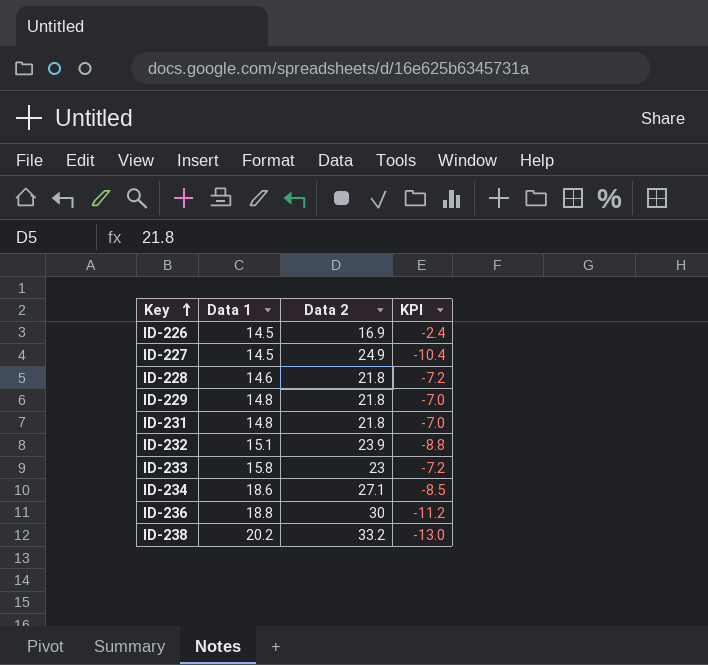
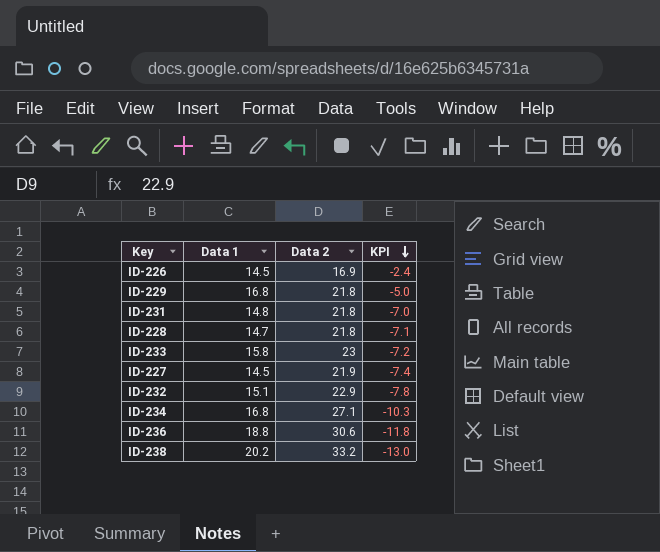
row order: Key ascending -> KPI descending
ID-229 | Data 1: 14.8 -> 16.8
ID-229 | KPI: -7.0 -> -5.0
ID-228 | Data 1: 14.6 -> 14.7
ID-228 | KPI: -7.2 -> -7.1
ID-227 | Data 2: 24.9 -> 21.9
ID-227 | KPI: -10.4 -> -7.4
ID-232 | Data 2: 23.9 -> 22.9
ID-232 | KPI: -8.8 -> -7.8
ID-234 | Data 1: 18.6 -> 16.8
ID-234 | KPI: -8.5 -> -10.3
ID-236 | Data 2: 30 -> 30.6
ID-236 | KPI: -11.2 -> -11.8

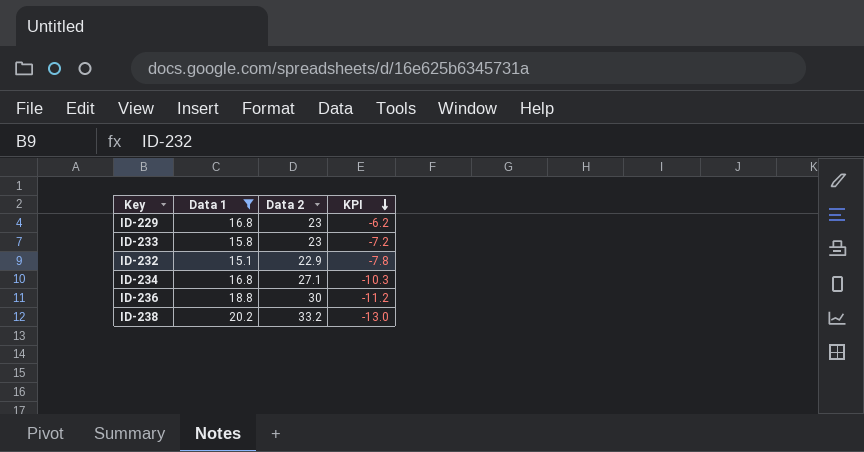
filter: none -> Data 1 >= 15.1
ID-229 | Data 2: 21.8 -> 23
ID-229 | KPI: -5.0 -> -6.2
ID-236 | Data 2: 30.6 -> 30
ID-236 | KPI: -11.8 -> -11.2

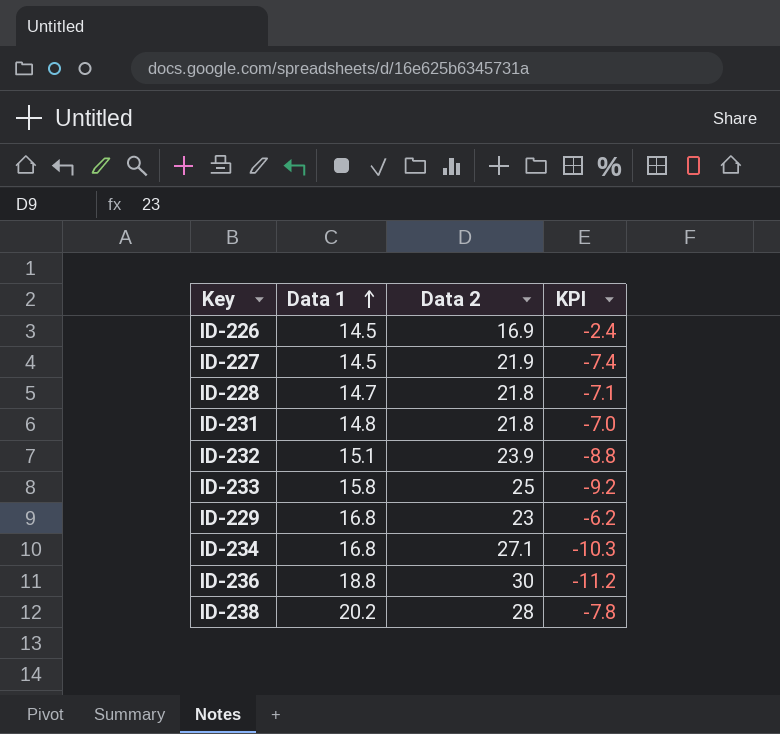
filter: Data 1 >= 15.1 -> none
row order: KPI descending -> Data 1 ascending
ID-232 | Data 2: 22.9 -> 23.9
ID-232 | KPI: -7.8 -> -8.8
ID-233 | Data 2: 23 -> 25
ID-233 | KPI: -7.2 -> -9.2
ID-238 | Data 2: 33.2 -> 28
ID-238 | KPI: -13.0 -> -7.8

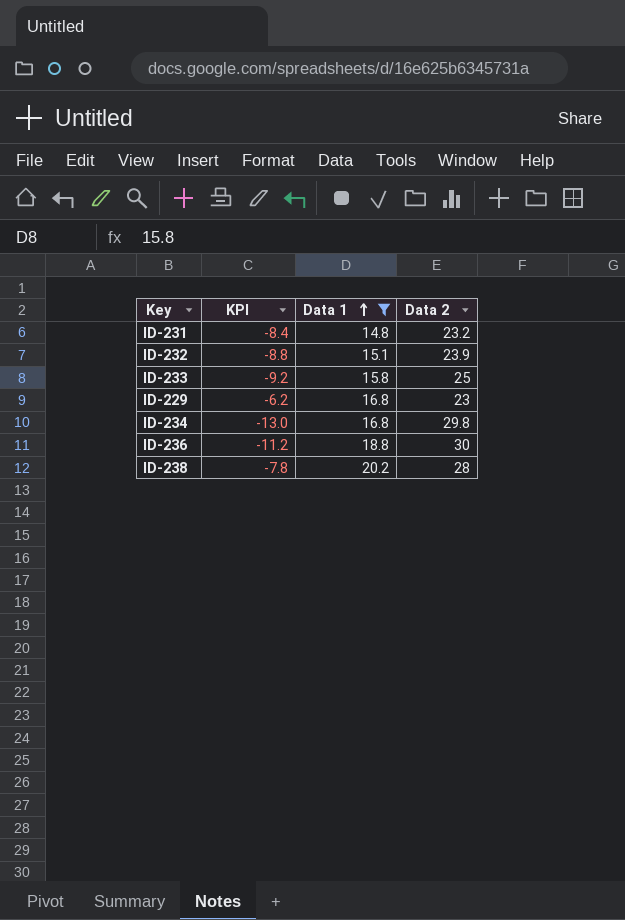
filter: none -> Data 1 >= 14.8
column KPI | position: 4 -> 2
ID-231 | KPI: -7.0 -> -8.4
ID-231 | Data 2: 21.8 -> 23.2
ID-234 | KPI: -10.3 -> -13.0
ID-234 | Data 2: 27.1 -> 29.8

